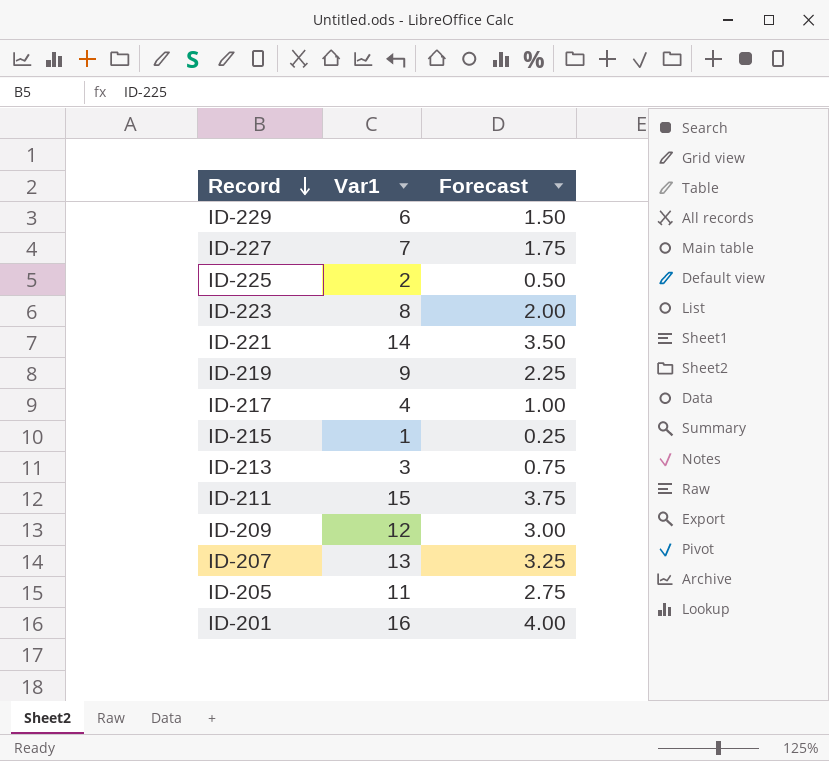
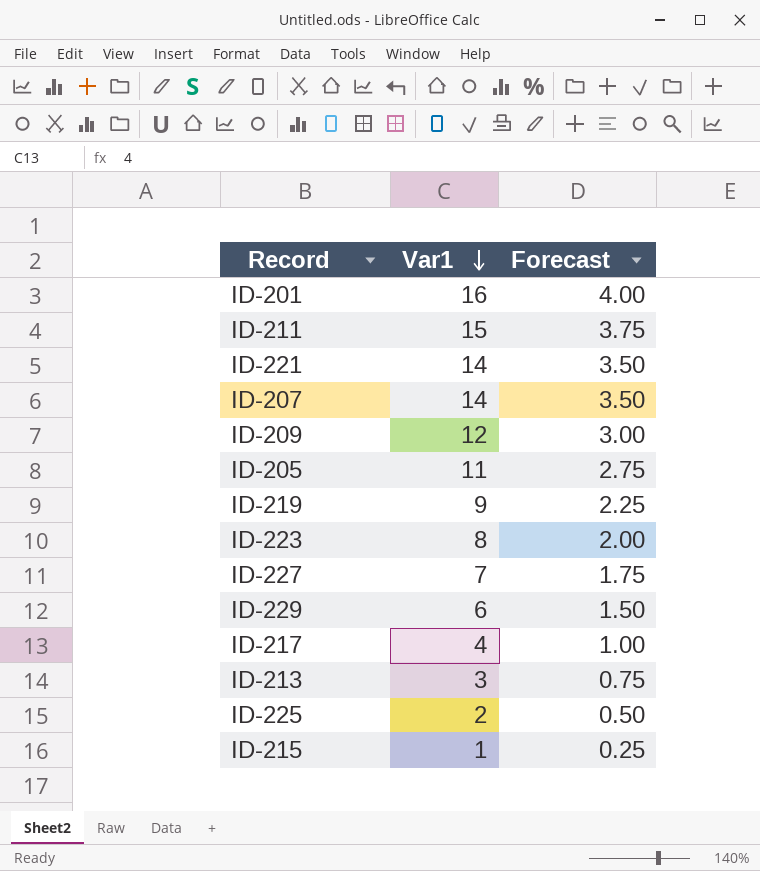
row order: Record descending -> Var1 descending
ID-207 | Var1: 13 -> 14
ID-207 | Forecast: 3.25 -> 3.50

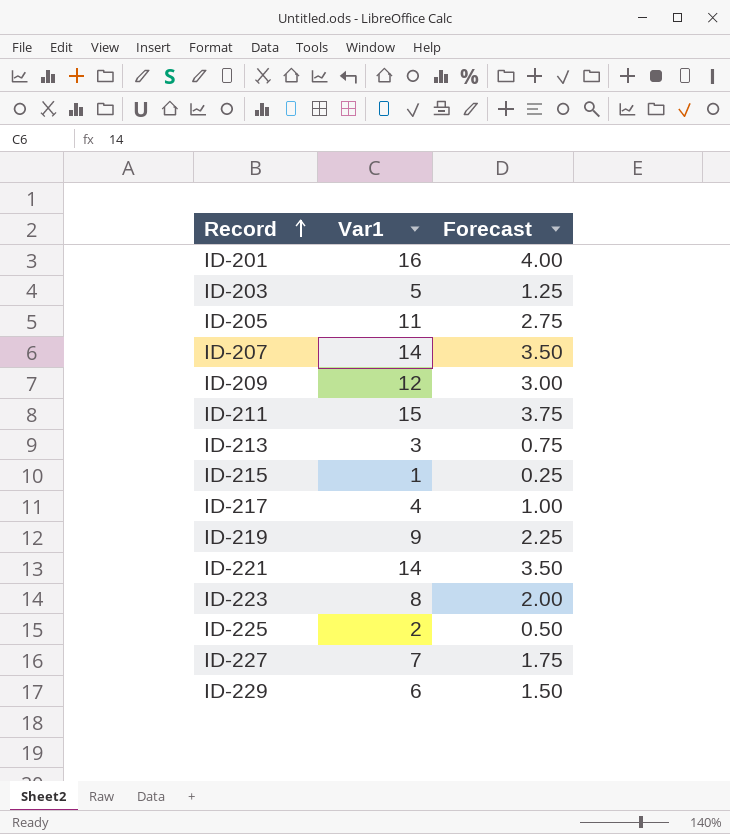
row order: Var1 descending -> Record ascending
row ID-203: none -> 5 | 1.25

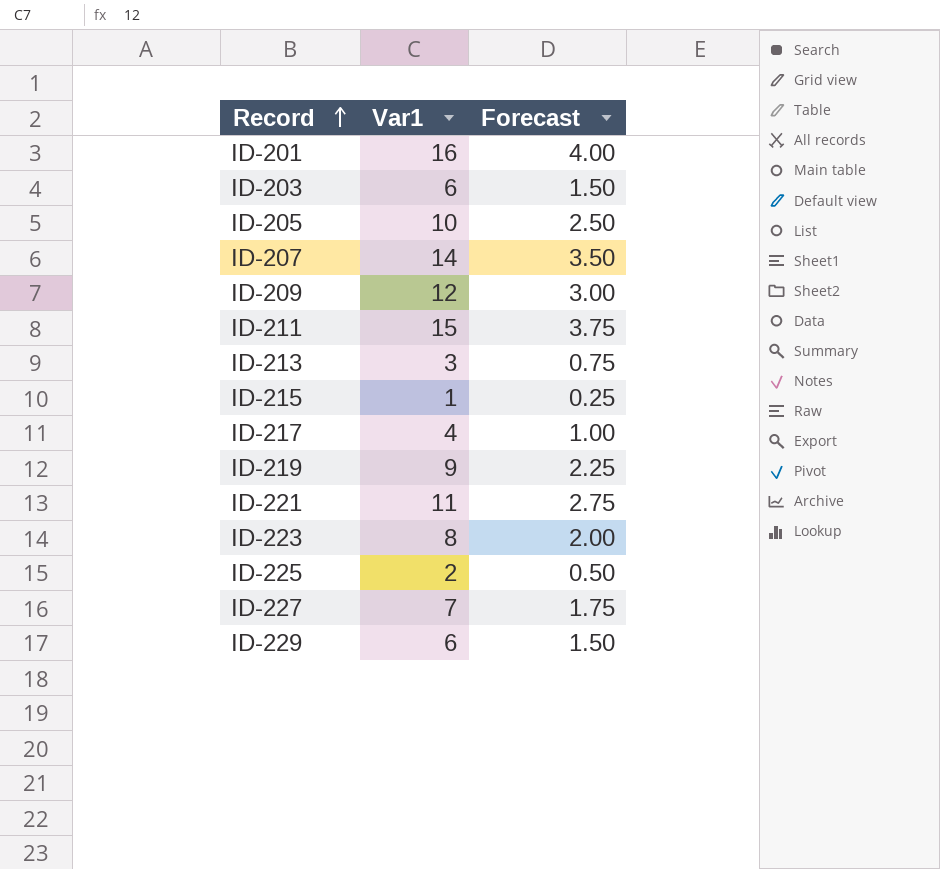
ID-203 | Var1: 5 -> 6
ID-203 | Forecast: 1.25 -> 1.50
ID-205 | Var1: 11 -> 10
ID-205 | Forecast: 2.75 -> 2.50
ID-221 | Var1: 14 -> 11
ID-221 | Forecast: 3.50 -> 2.75

